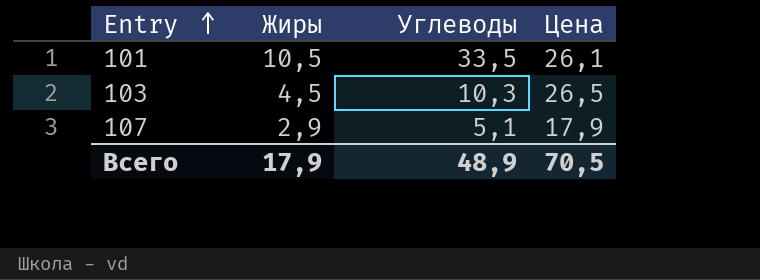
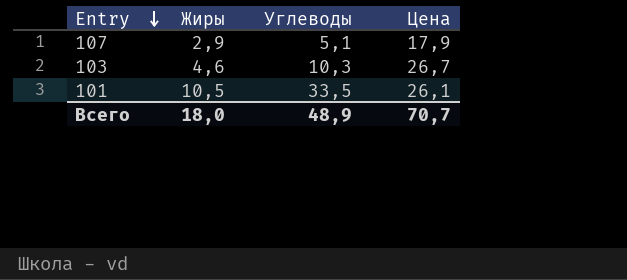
row order: Entry ascending -> Entry descending
103 | Жиры: 4,5 -> 4,6
103 | Цена: 26,5 -> 26,7
Всего | Жиры: 17,9 -> 18,0
Всего | Цена: 70,5 -> 70,7

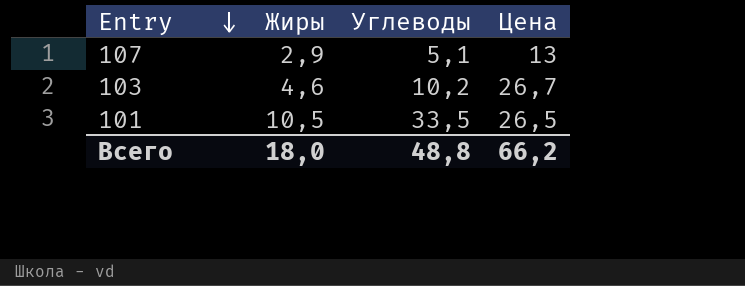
107 | Цена: 17,9 -> 13
103 | Углеводы: 10,3 -> 10,2
101 | Цена: 26,1 -> 26,5
Всего | Углеводы: 48,9 -> 48,8
Всего | Цена: 70,7 -> 66,2

